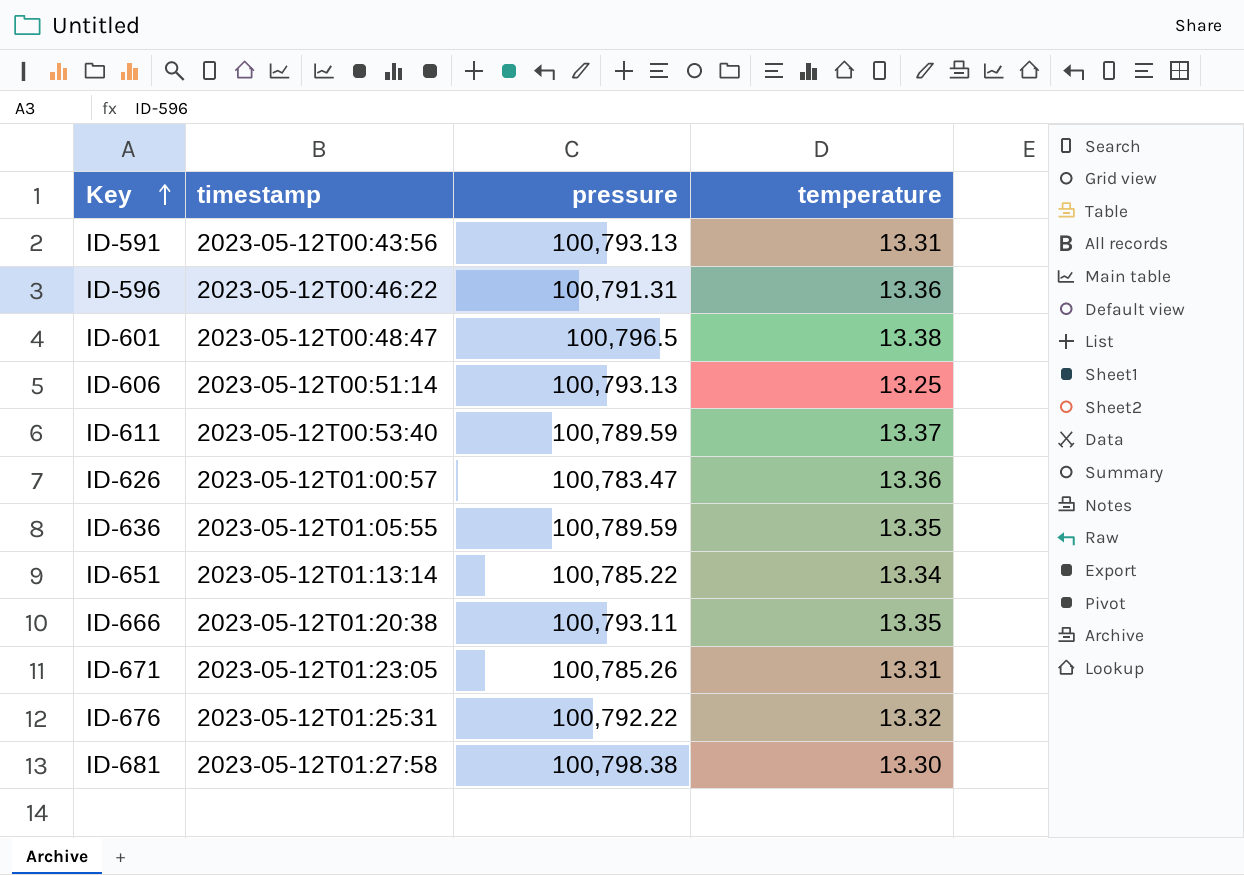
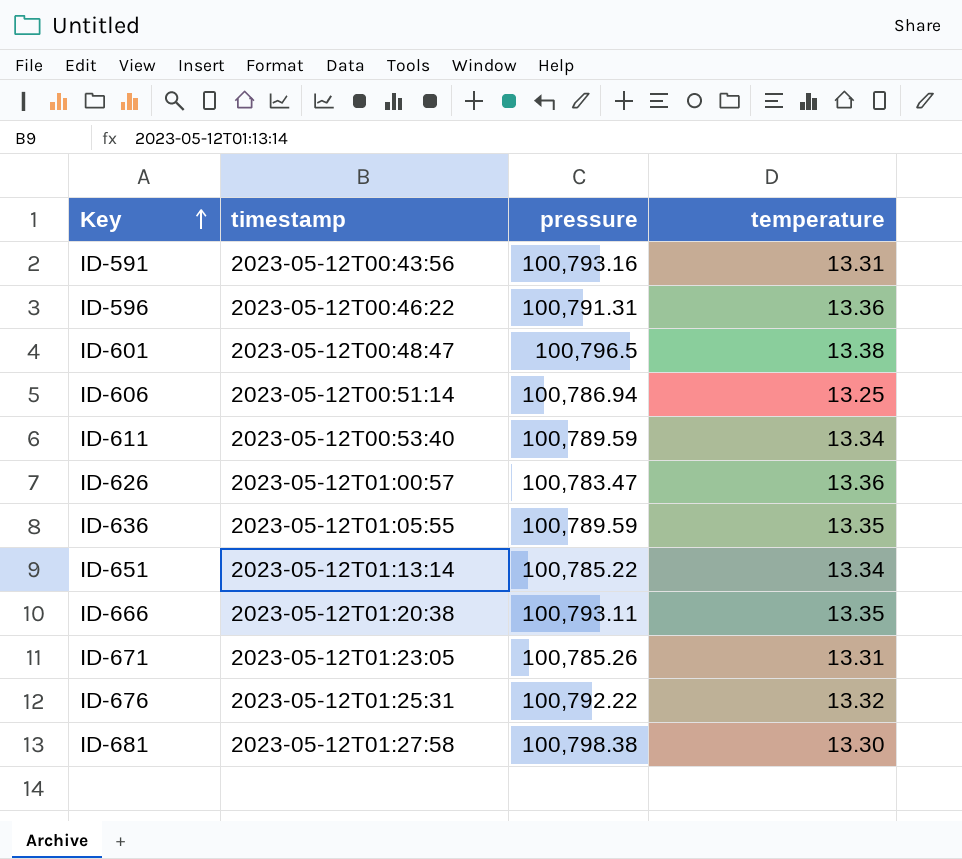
ID-591 | pressure: 100,793.13 -> 100,793.16
ID-606 | pressure: 100,793.13 -> 100,786.94
ID-611 | temperature: 13.37 -> 13.34

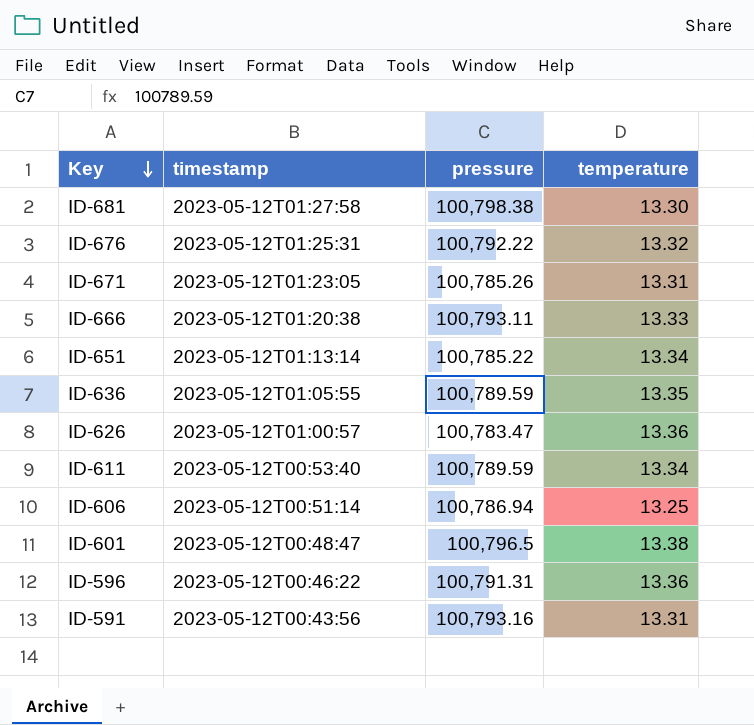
row order: Key ascending -> Key descending
ID-666 | temperature: 13.35 -> 13.33

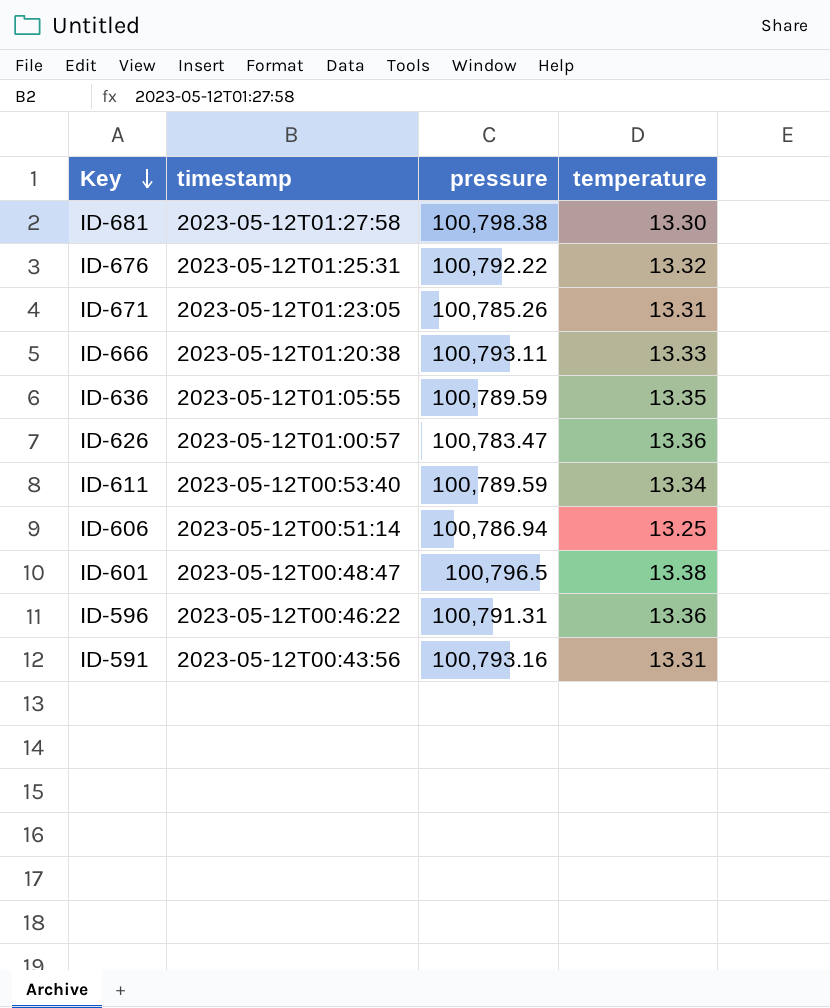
row ID-651: 2023-05-12T01:13:14 | 100,785.22 | 13.34 -> none

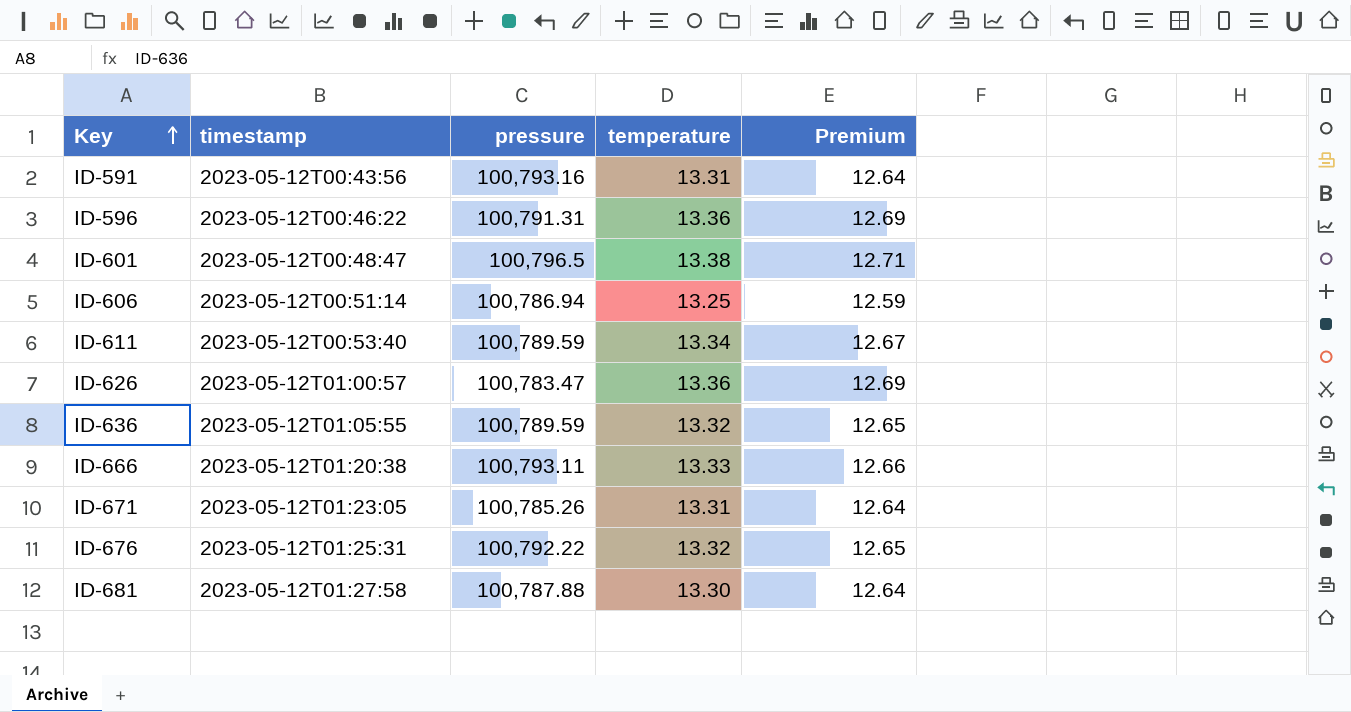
row order: Key descending -> Key ascending
column Premium | formula: none -> [temperature] * 0.95
ID-636 | temperature: 13.35 -> 13.32
ID-681 | pressure: 100,798.38 -> 100,787.88

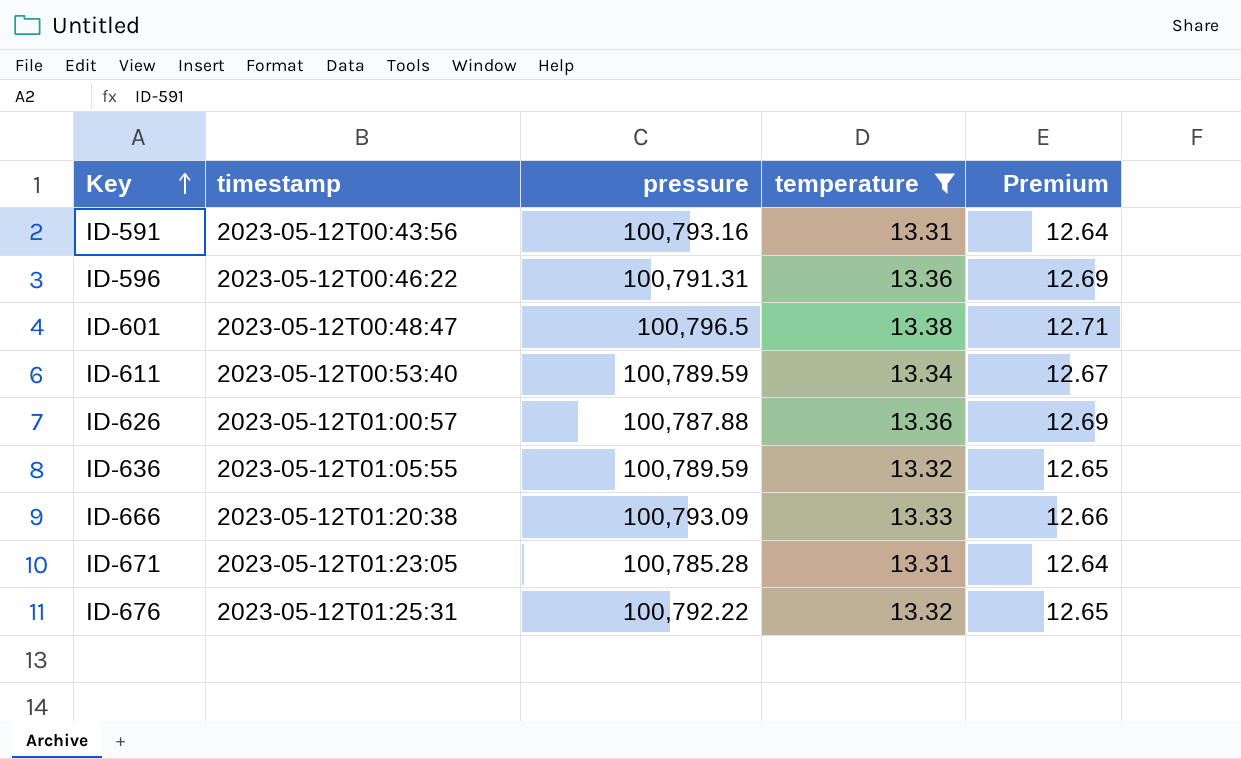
filter: none -> temperature >= 13.31
ID-626 | pressure: 100,783.47 -> 100,787.88
ID-666 | pressure: 100,793.11 -> 100,793.09
ID-671 | pressure: 100,785.26 -> 100,785.28

